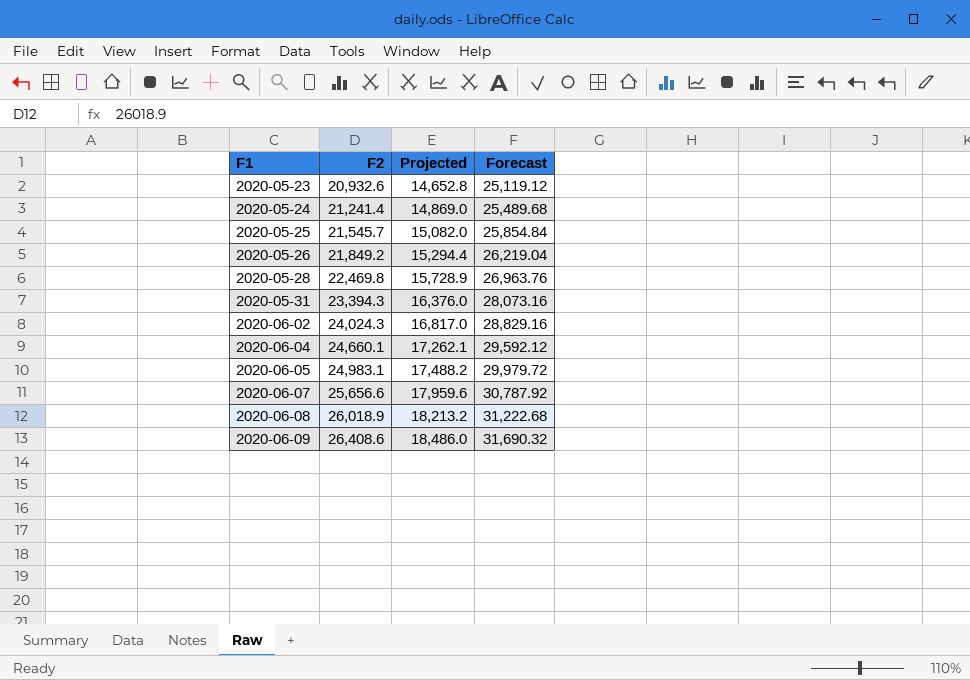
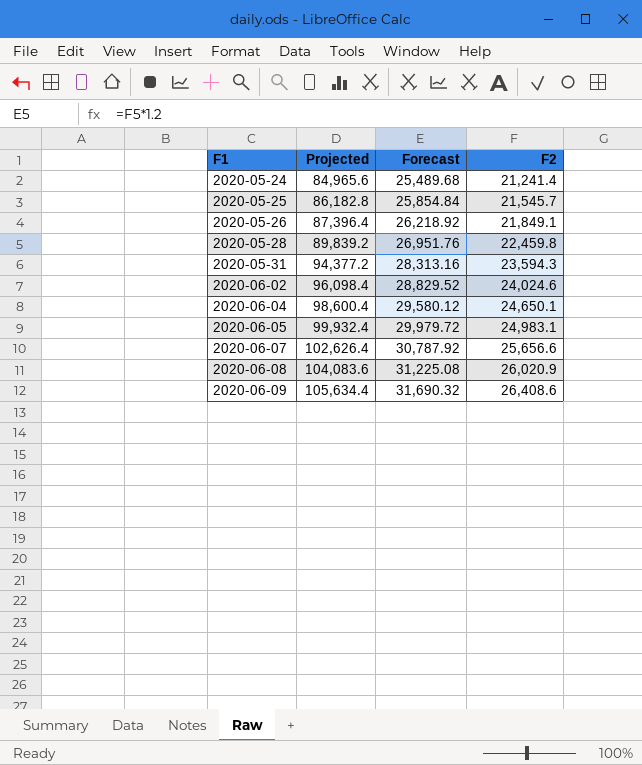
column Projected | formula: [F2] * 0.7 -> [F2] * 4
column F2 | position: 2 -> 4
row 2020-05-23: 20,932.6 | 14,652.8 | 25,119.12 -> none
2020-05-26 | Forecast: 26,219.04 -> 26,218.92
2020-05-26 | F2: 21,849.2 -> 21,849.1
2020-05-28 | Forecast: 26,963.76 -> 26,951.76
2020-05-28 | F2: 22,469.8 -> 22,459.8
2020-05-31 | Forecast: 28,073.16 -> 28,313.16
2020-05-31 | F2: 23,394.3 -> 23,594.3
2020-06-02 | Forecast: 28,829.16 -> 28,829.52
2020-06-02 | F2: 24,024.3 -> 24,024.6
2020-06-04 | Forecast: 29,592.12 -> 29,580.12
2020-06-04 | F2: 24,660.1 -> 24,650.1
2020-06-08 | Forecast: 31,222.68 -> 31,225.08
2020-06-08 | F2: 26,018.9 -> 26,020.9

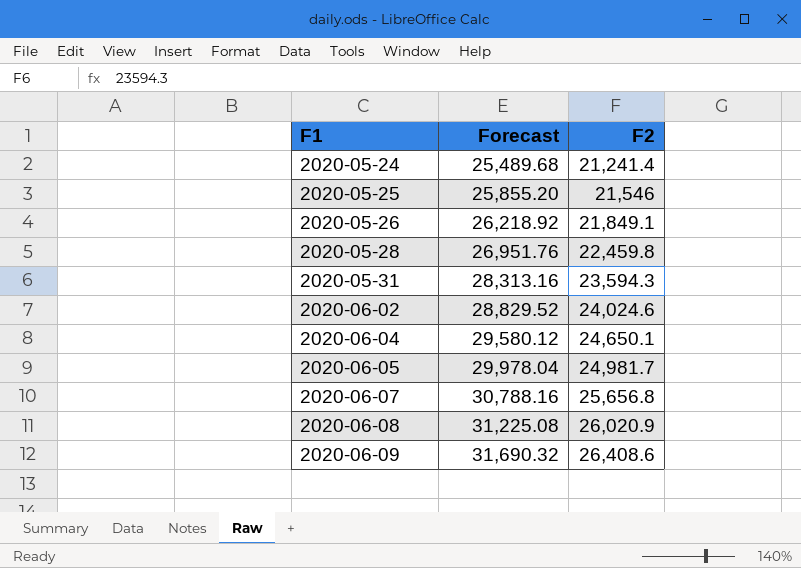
column Projected | formula: [F2] * 4 -> none
2020-05-25 | Forecast: 25,854.84 -> 25,855.20
2020-05-25 | F2: 21,545.7 -> 21,546
2020-06-05 | Forecast: 29,979.72 -> 29,978.04
2020-06-05 | F2: 24,983.1 -> 24,981.7
2020-06-07 | Forecast: 30,787.92 -> 30,788.16
2020-06-07 | F2: 25,656.6 -> 25,656.8

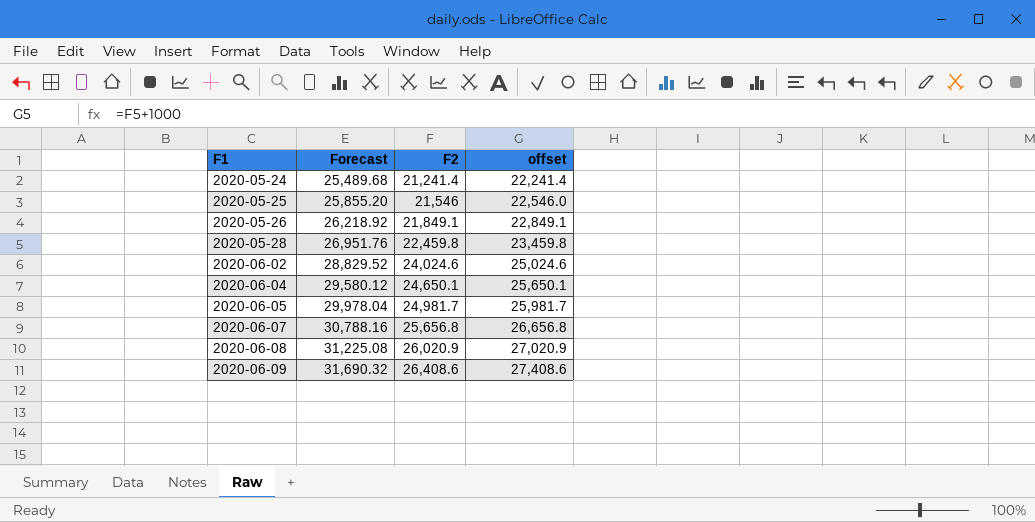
column offset | formula: none -> [F2] + 1000
row 2020-05-31: 28,313.16 | 23,594.3 -> none

